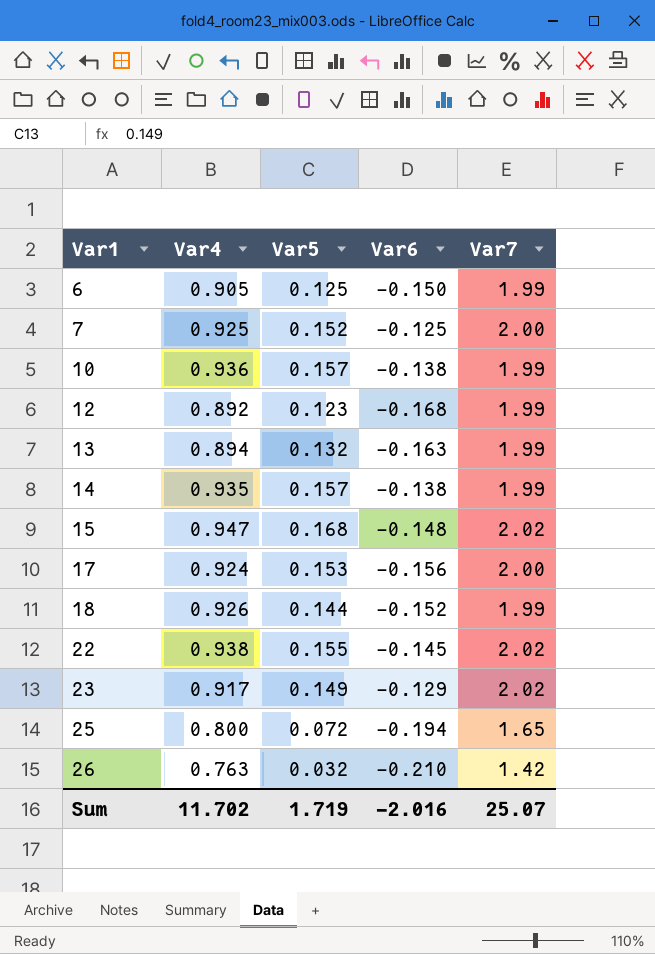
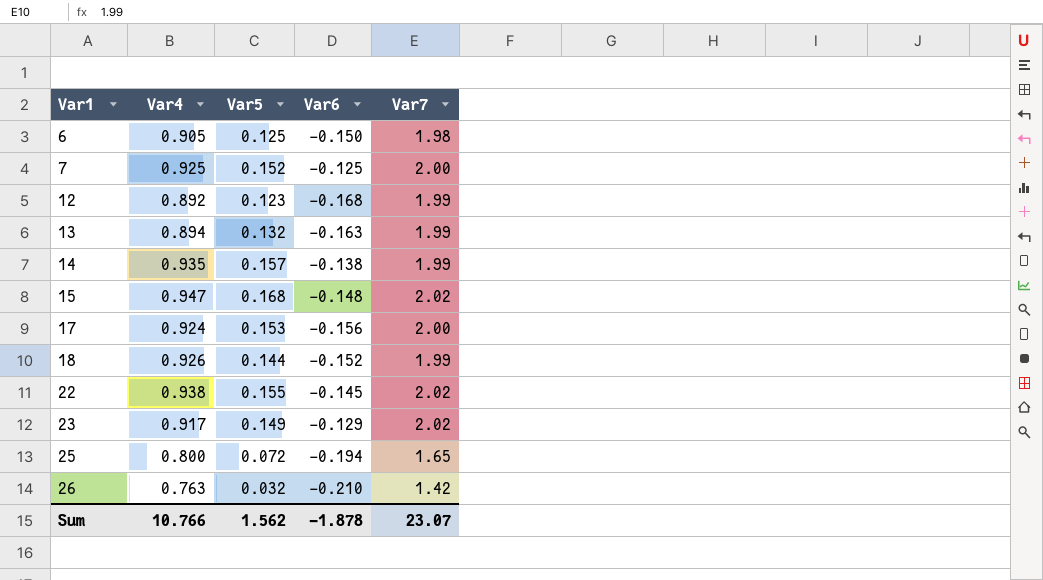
row 10: 0.936 | 0.157 | -0.138 | 1.99 -> none
6 | Var7: 1.99 -> 1.98
Sum | Var4: 11.702 -> 10.766
Sum | Var5: 1.719 -> 1.562
Sum | Var6: -2.016 -> -1.878
Sum | Var7: 25.07 -> 23.07

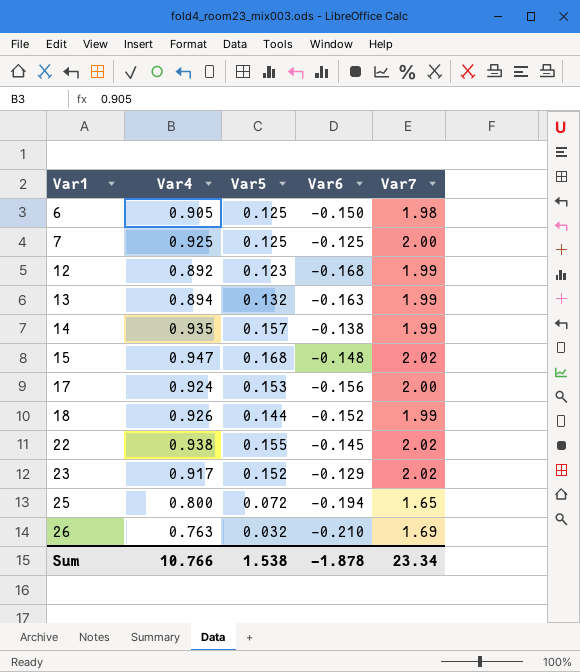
7 | Var5: 0.152 -> 0.125
23 | Var5: 0.149 -> 0.152
26 | Var7: 1.42 -> 1.69
Sum | Var5: 1.562 -> 1.538
Sum | Var7: 23.07 -> 23.34

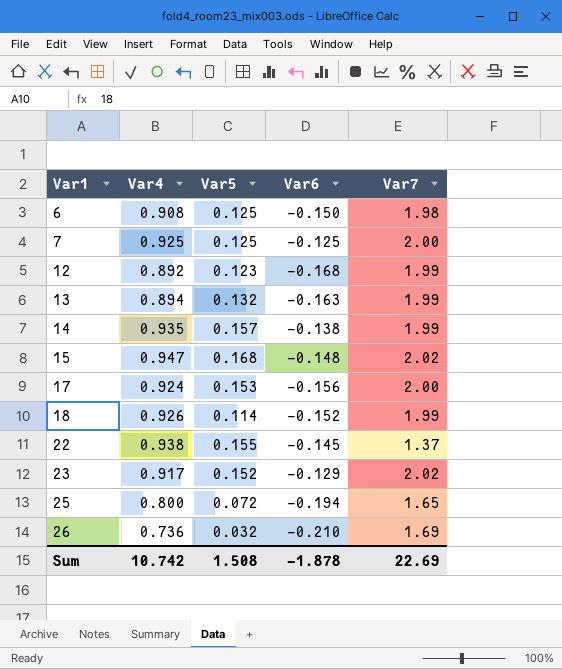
6 | Var4: 0.905 -> 0.908
18 | Var5: 0.144 -> 0.114
22 | Var7: 2.02 -> 1.37
26 | Var4: 0.763 -> 0.736
Sum | Var4: 10.766 -> 10.742
Sum | Var5: 1.538 -> 1.508
Sum | Var7: 23.34 -> 22.69

